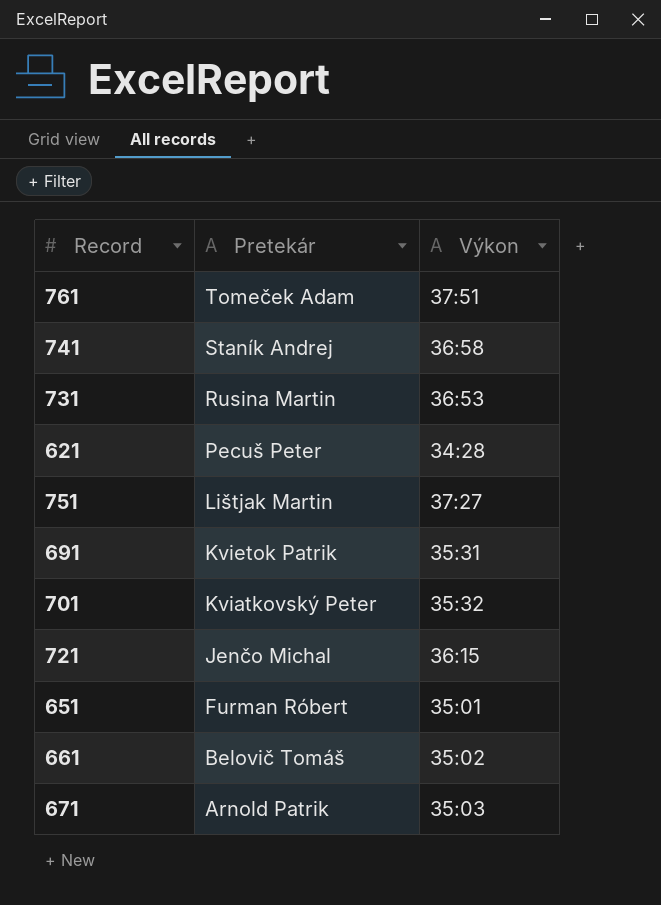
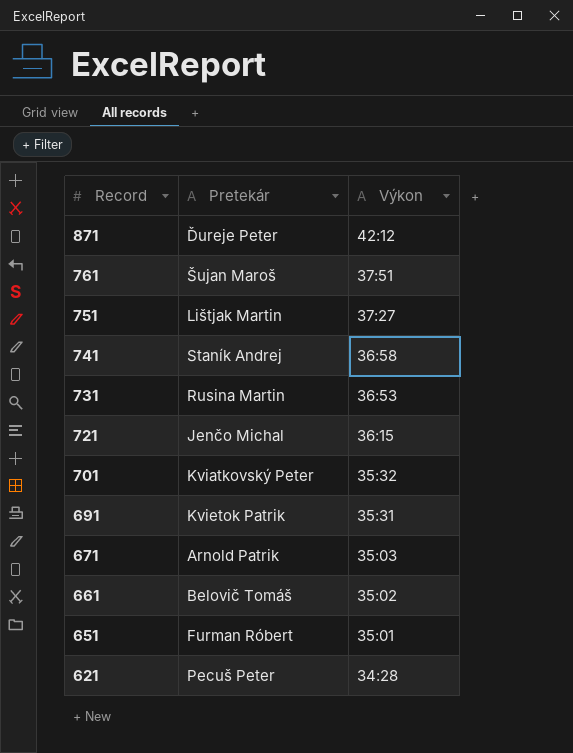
row order: Pretekár descending -> Record descending
row 871: none -> Ďureje Peter | 42:12
761 | Pretekár: Tomeček Adam -> Šujan Maroš

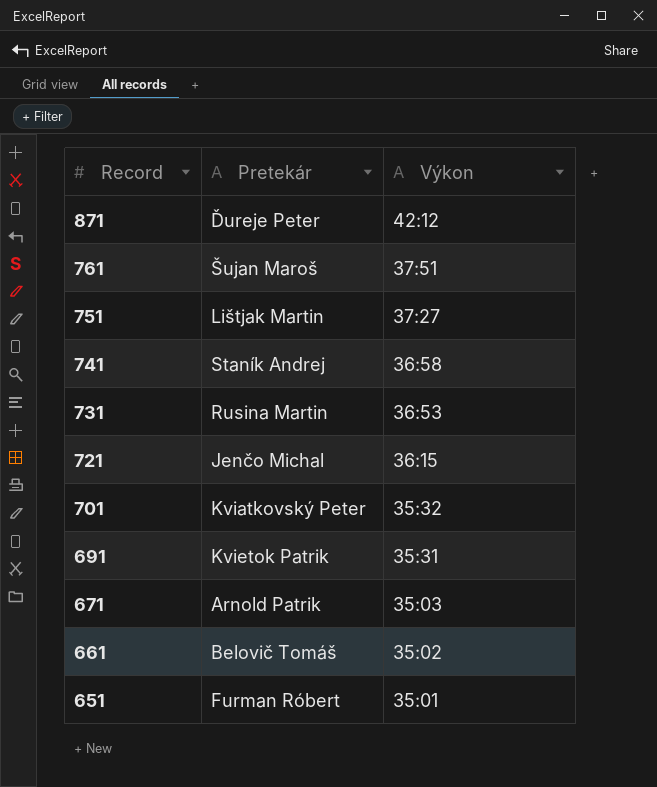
row 621: Pecuš Peter | 34:28 -> none

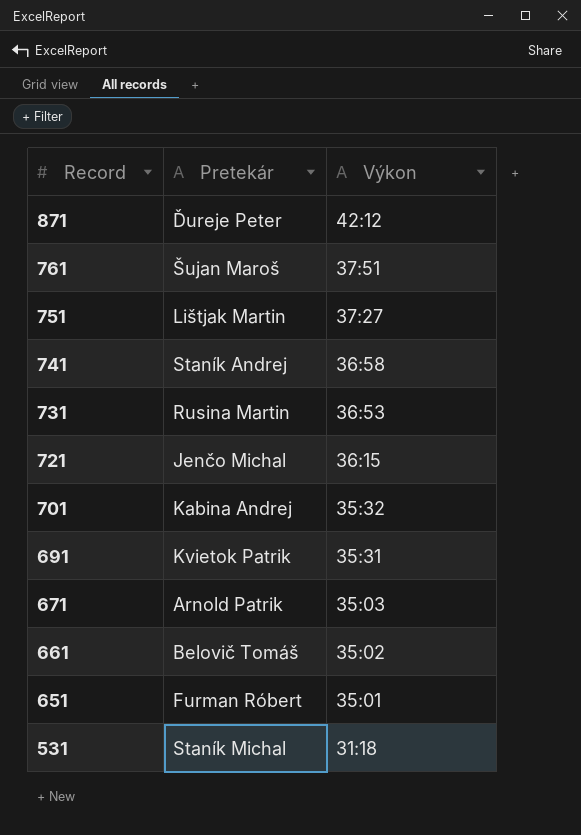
701 | Pretekár: Kviatkovský Peter -> Kabina Andrej
row 531: none -> Staník Michal | 31:18

